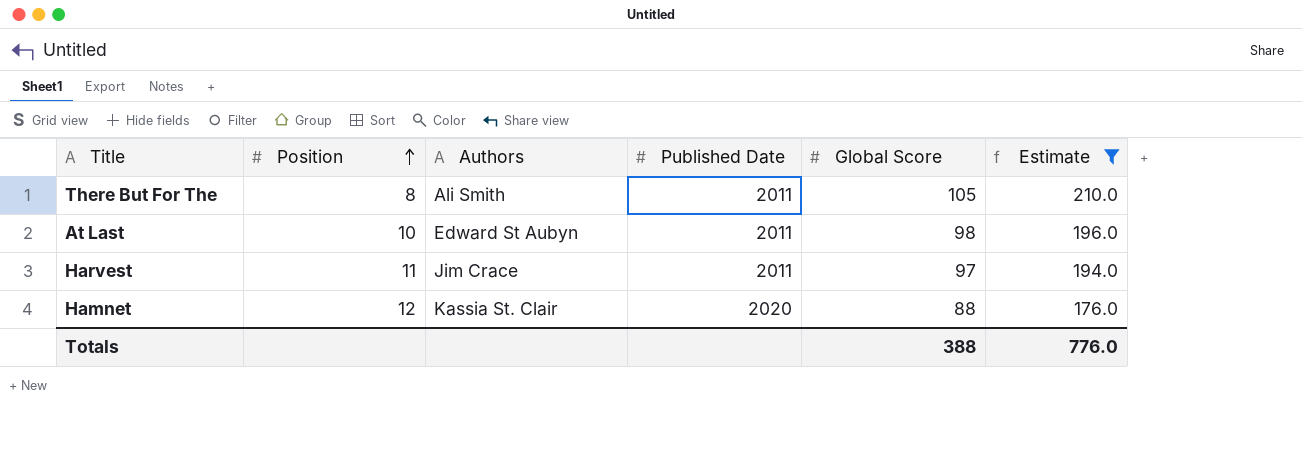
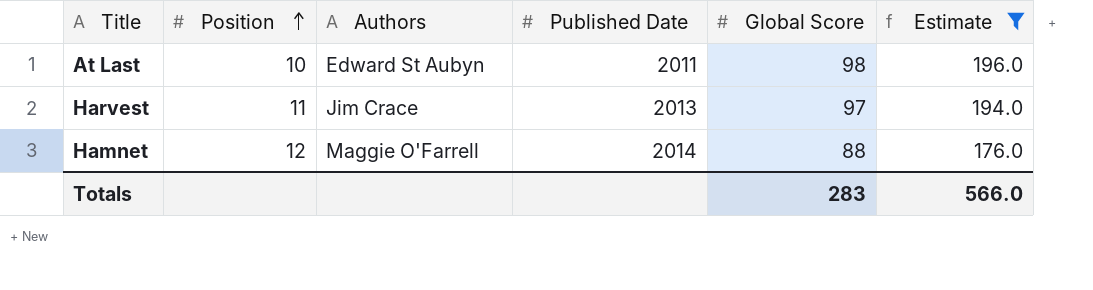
row There But For The: 8 | Ali Smith | 2011 | 105 | 210.0 -> none
Harvest | Published Date: 2011 -> 2013
Hamnet | Authors: Kassia St. Clair -> Maggie O'Farrell
Hamnet | Published Date: 2020 -> 2014
Totals | Global Score: 388 -> 283
Totals | Estimate: 776.0 -> 566.0

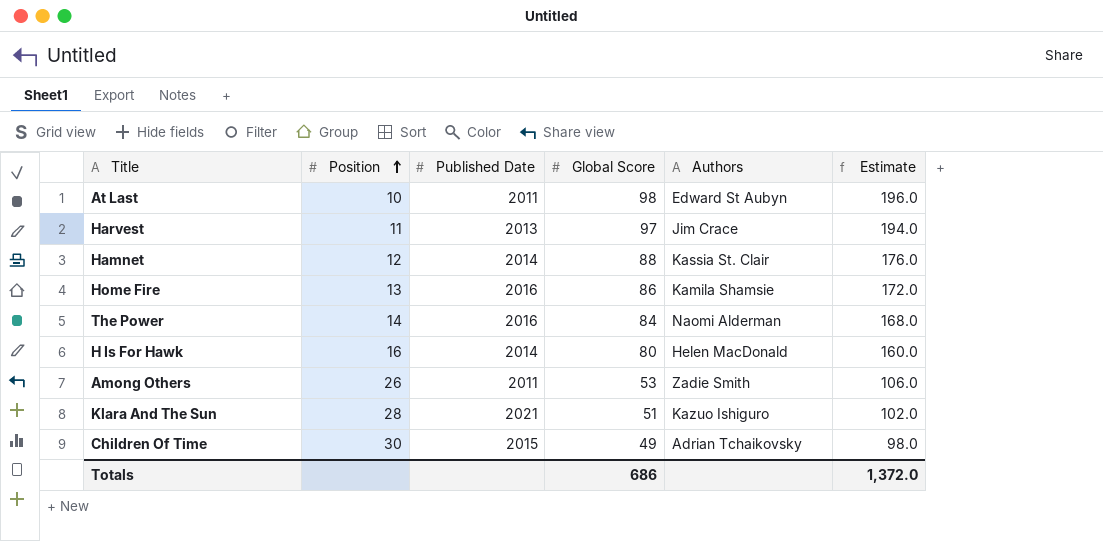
filter: Estimate >= 176.0 -> none
column Authors | position: 3 -> 5
Hamnet | Authors: Maggie O'Farrell -> Kassia St. Clair
Totals | Global Score: 283 -> 686
Totals | Estimate: 566.0 -> 1,372.0

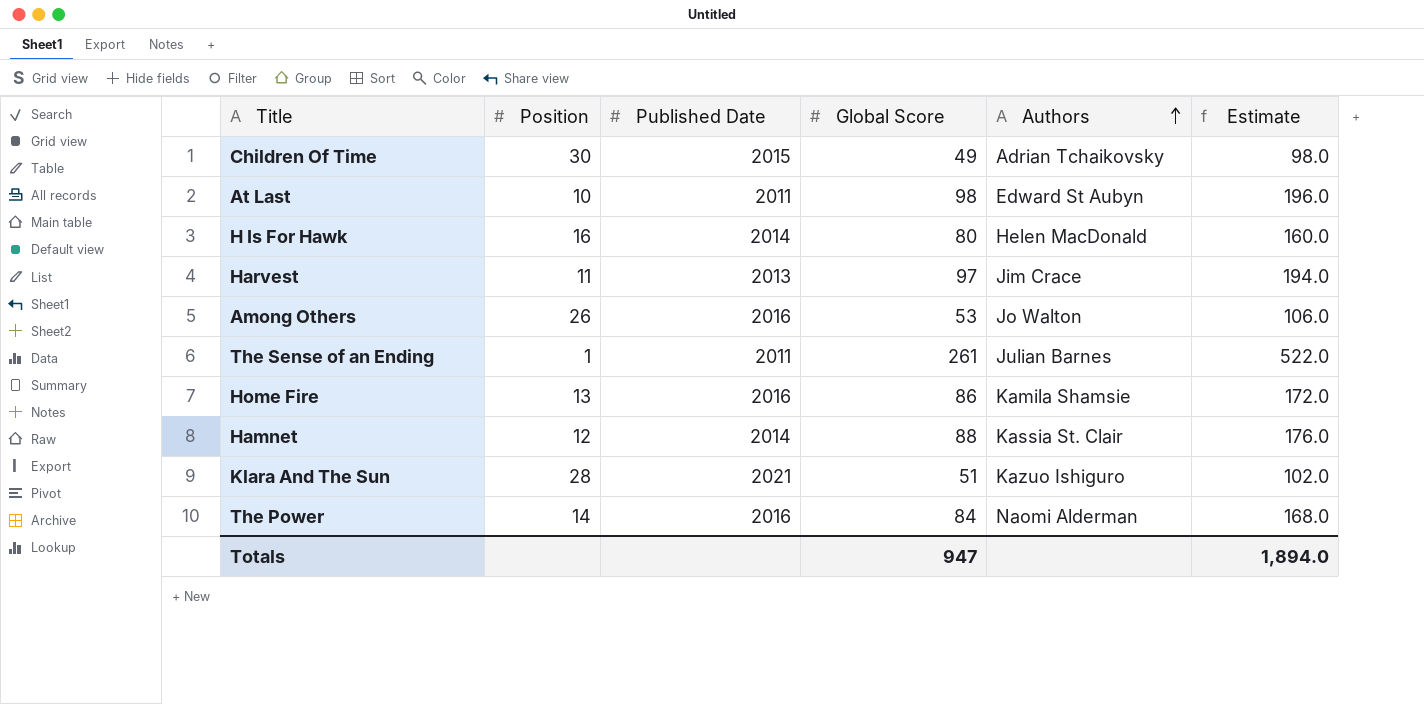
row order: Position ascending -> Authors ascending
Among Others | Published Date: 2011 -> 2016
Among Others | Authors: Zadie Smith -> Jo Walton
row The Sense of an Ending: none -> 1 | 2011 | 261 | Julian Barnes | 522.0
Totals | Global Score: 686 -> 947
Totals | Estimate: 1,372.0 -> 1,894.0

